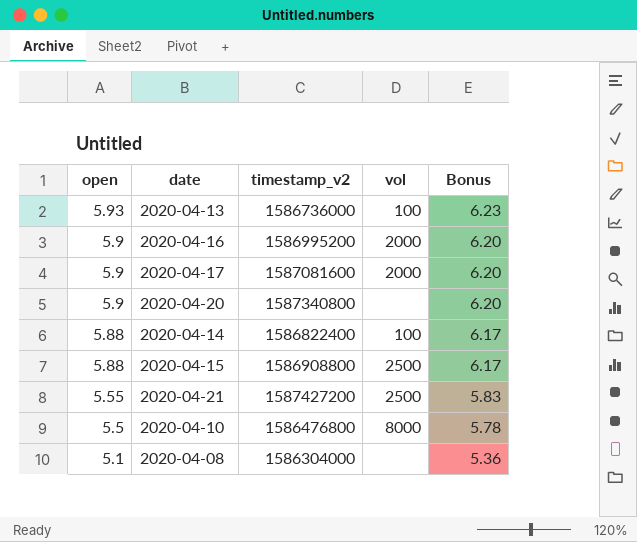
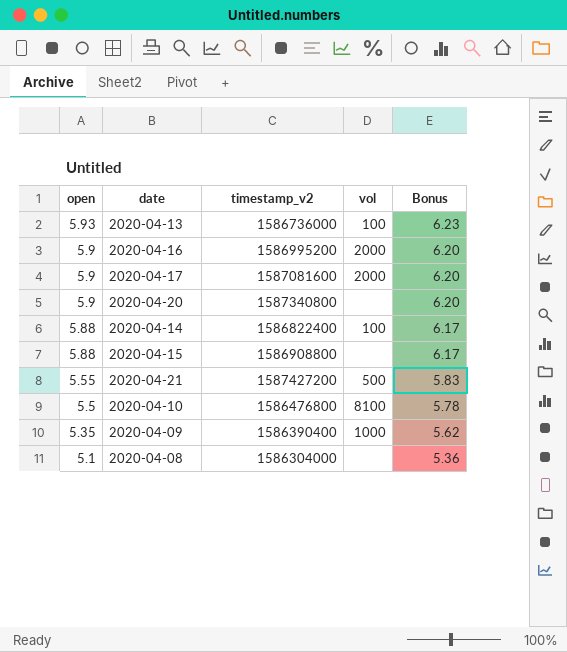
2020-04-15 | vol: 2500 -> none
2020-04-21 | vol: 2500 -> 500
2020-04-10 | vol: 8000 -> 8100
row 2020-04-09: none -> 5.35 | 1586390400 | 1000 | 5.62

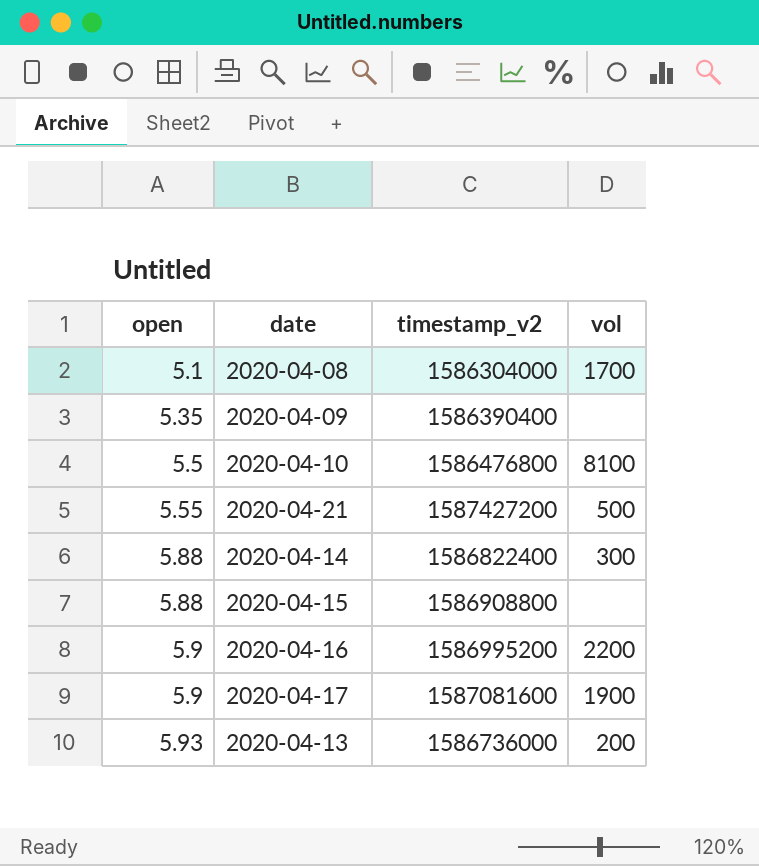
row order: open descending -> open ascending
column Bonus | formula: [open] * 1.05 -> none
row 2020-04-20: 5.9 | 1587340800 | none | 6.20 -> none
2020-04-08 | vol: none -> 1700
2020-04-09 | vol: 1000 -> none
2020-04-14 | vol: 100 -> 300
2020-04-16 | vol: 2000 -> 2200
2020-04-17 | vol: 2000 -> 1900
2020-04-13 | vol: 100 -> 200

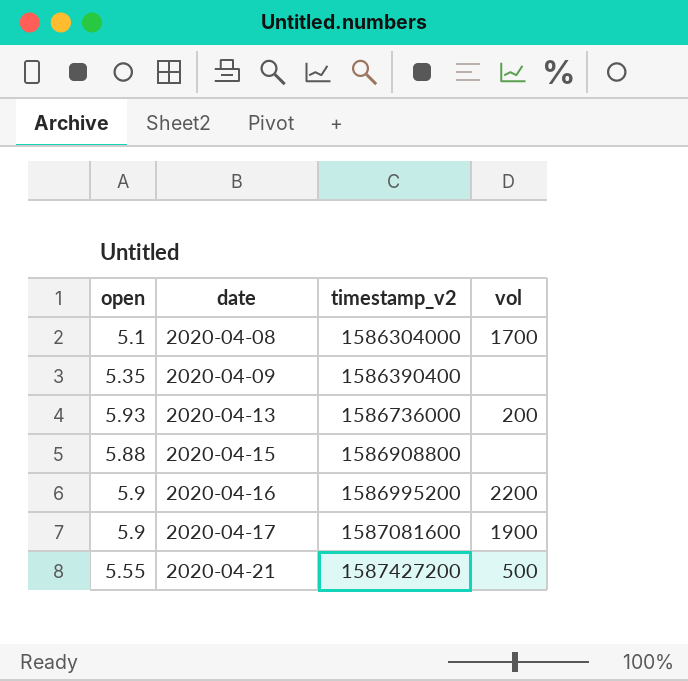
row order: open ascending -> date ascending
row 2020-04-10: 5.5 | 1586476800 | 8100 -> none
row 2020-04-14: 5.88 | 1586822400 | 300 -> none

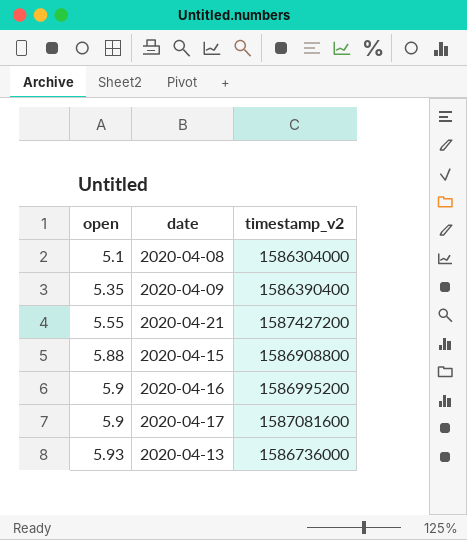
row order: date ascending -> open ascending
column vol | position: 4 -> none

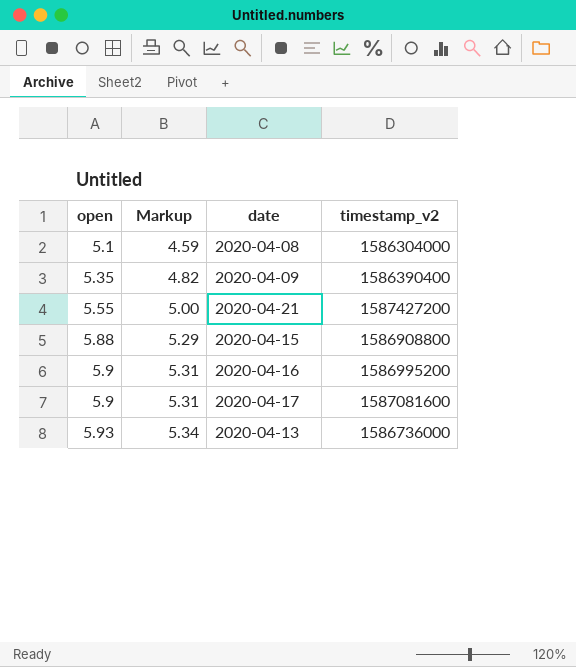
column Markup | formula: none -> [open] * 0.9

